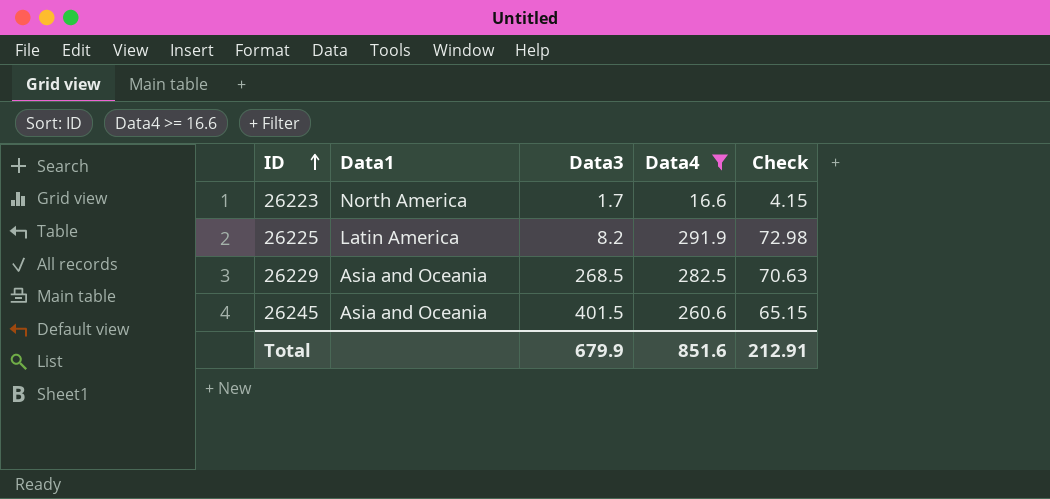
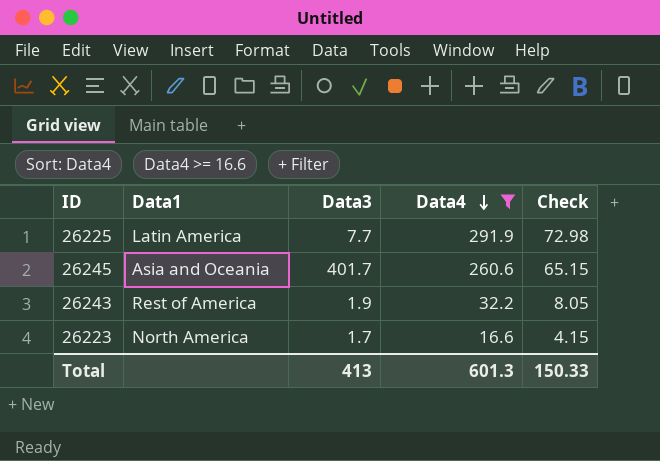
row order: ID ascending -> Data4 descending
row 26229: Asia and Oceania | 268.5 | 282.5 | 70.63 -> none
26225 | Data3: 8.2 -> 7.7
26245 | Data3: 401.5 -> 401.7
row 26243: none -> Rest of America | 1.9 | 32.2 | 8.05
Total | Data3: 679.9 -> 413
Total | Data4: 851.6 -> 601.3
Total | Check: 212.91 -> 150.33

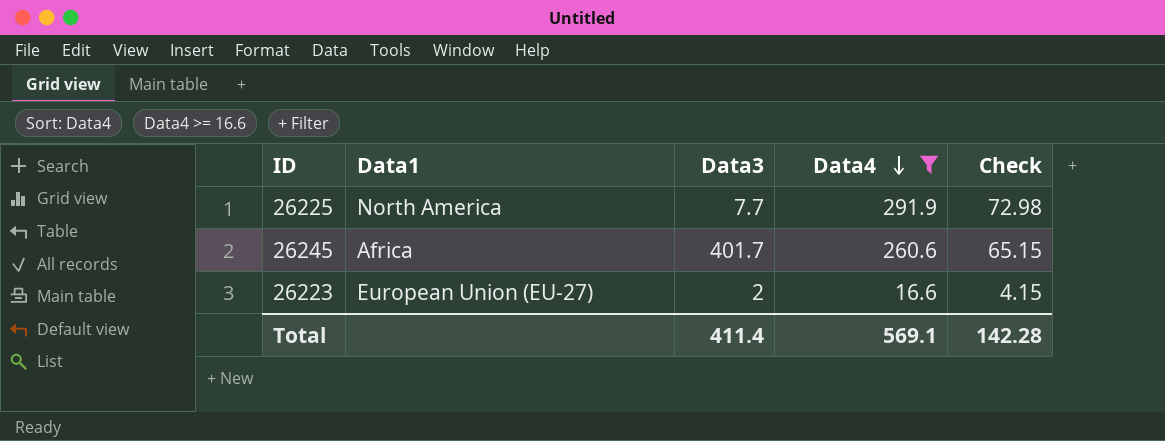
row 26243: Rest of America | 1.9 | 32.2 | 8.05 -> none
26225 | Data1: Latin America -> North America
26245 | Data1: Asia and Oceania -> Africa
26223 | Data1: North America -> European Union (EU-27)
26223 | Data3: 1.7 -> 2
Total | Data3: 413 -> 411.4
Total | Data4: 601.3 -> 569.1
Total | Check: 150.33 -> 142.28

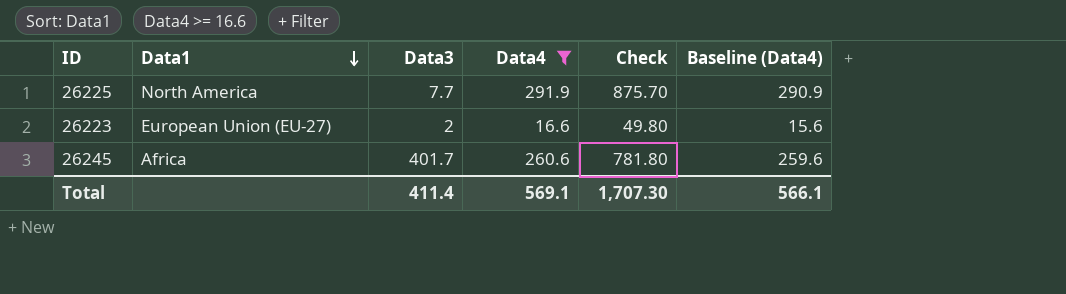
row order: Data4 descending -> Data1 descending
column Check | formula: [Data4] * 0.25 -> [Data4] * 3
column Baseline (Data4) | formula: none -> [Data4] - 1
Total | Check: 142.28 -> 1,707.30

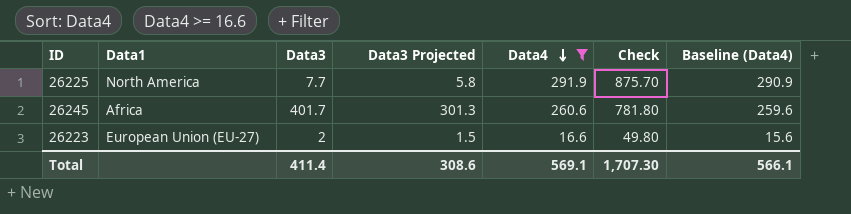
row order: Data1 descending -> Data4 descending
column Data3 Projected | formula: none -> [Data3] * 0.75

